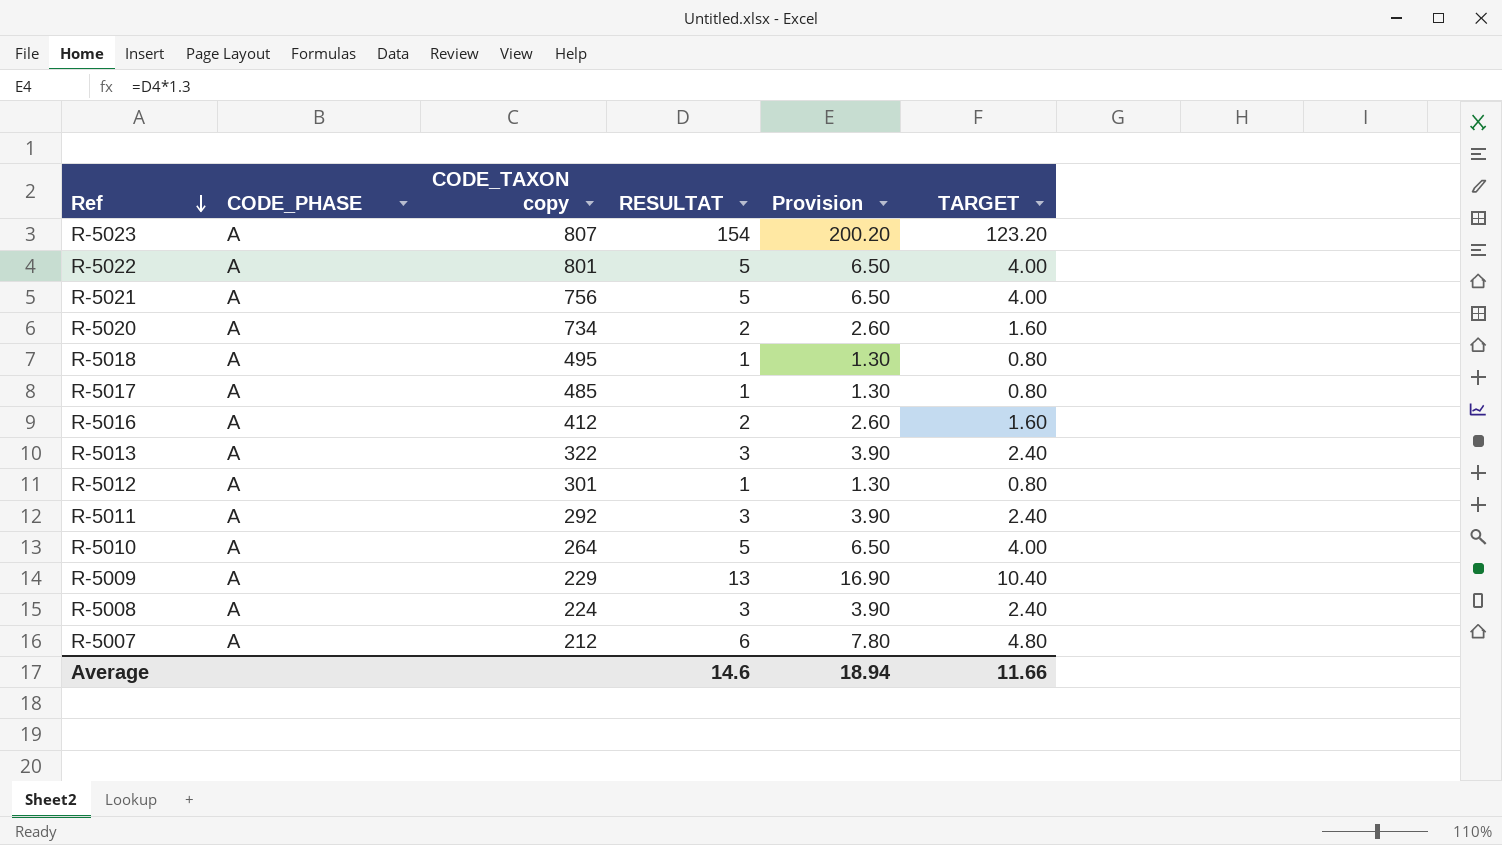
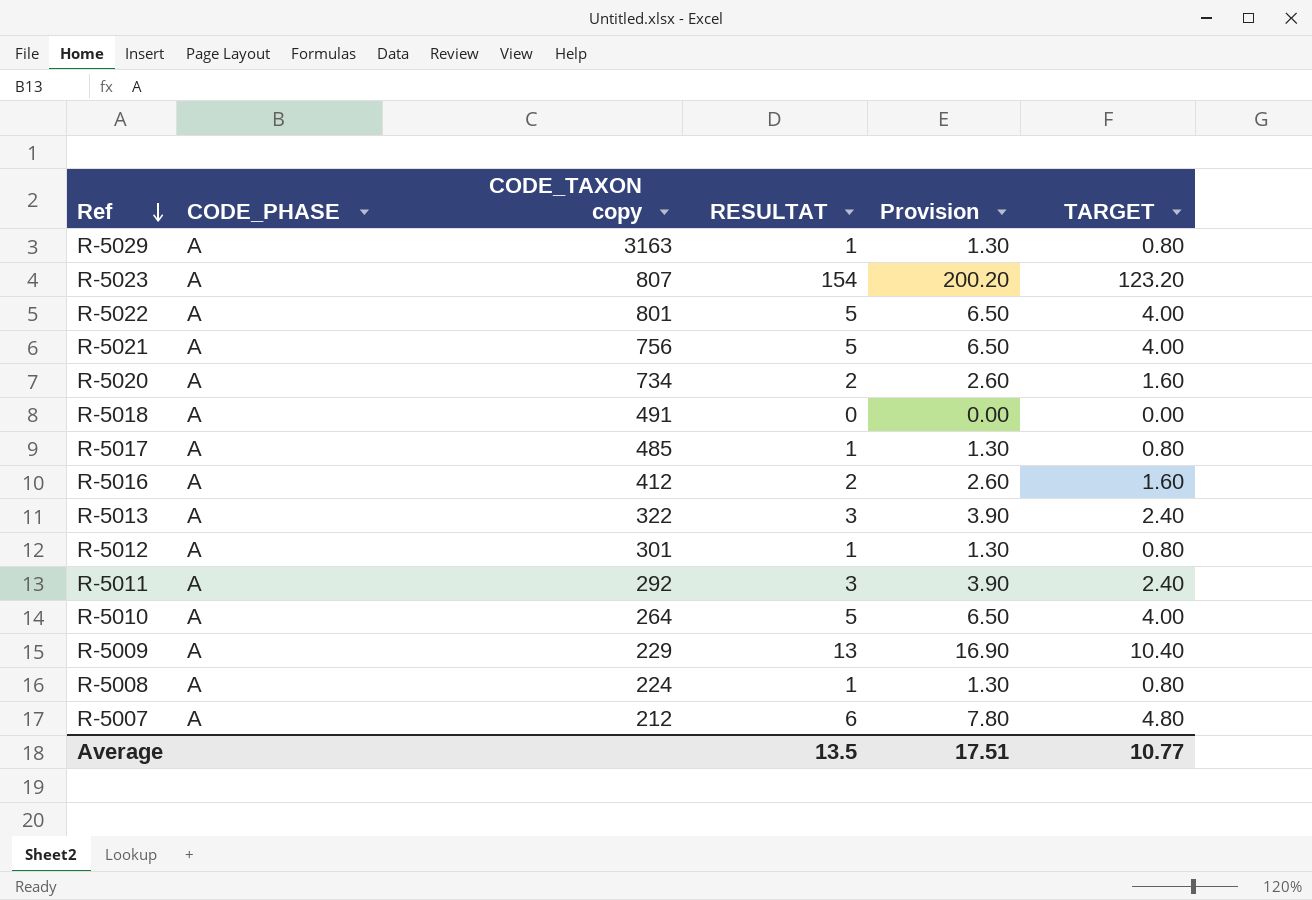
row R-5029: none -> A | 3163 | 1 | 1.30 | 0.80
R-5018 | CODE_TAXON copy: 495 -> 491
R-5018 | RESULTAT: 1 -> 0
R-5018 | Provision: 1.30 -> 0.00
R-5018 | TARGET: 0.80 -> 0.00
R-5008 | RESULTAT: 3 -> 1
R-5008 | Provision: 3.90 -> 1.30
R-5008 | TARGET: 2.40 -> 0.80
Average | RESULTAT: 14.6 -> 13.5
Average | Provision: 18.94 -> 17.51
Average | TARGET: 11.66 -> 10.77

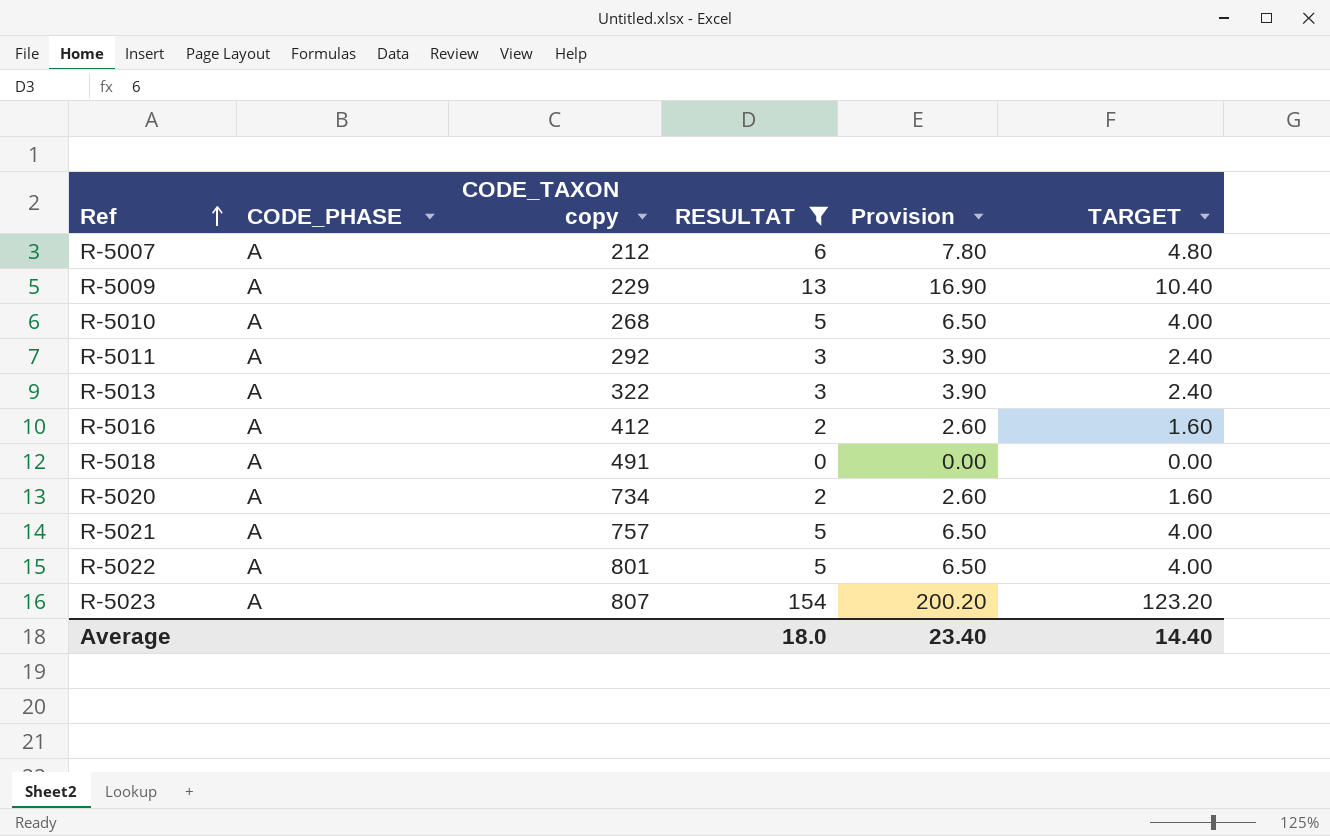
filter: none -> RESULTAT != 1
row order: Ref descending -> Ref ascending
R-5010 | CODE_TAXON copy: 264 -> 268
R-5021 | CODE_TAXON copy: 756 -> 757
Average | RESULTAT: 13.5 -> 18.0
Average | Provision: 17.51 -> 23.40
Average | TARGET: 10.77 -> 14.40

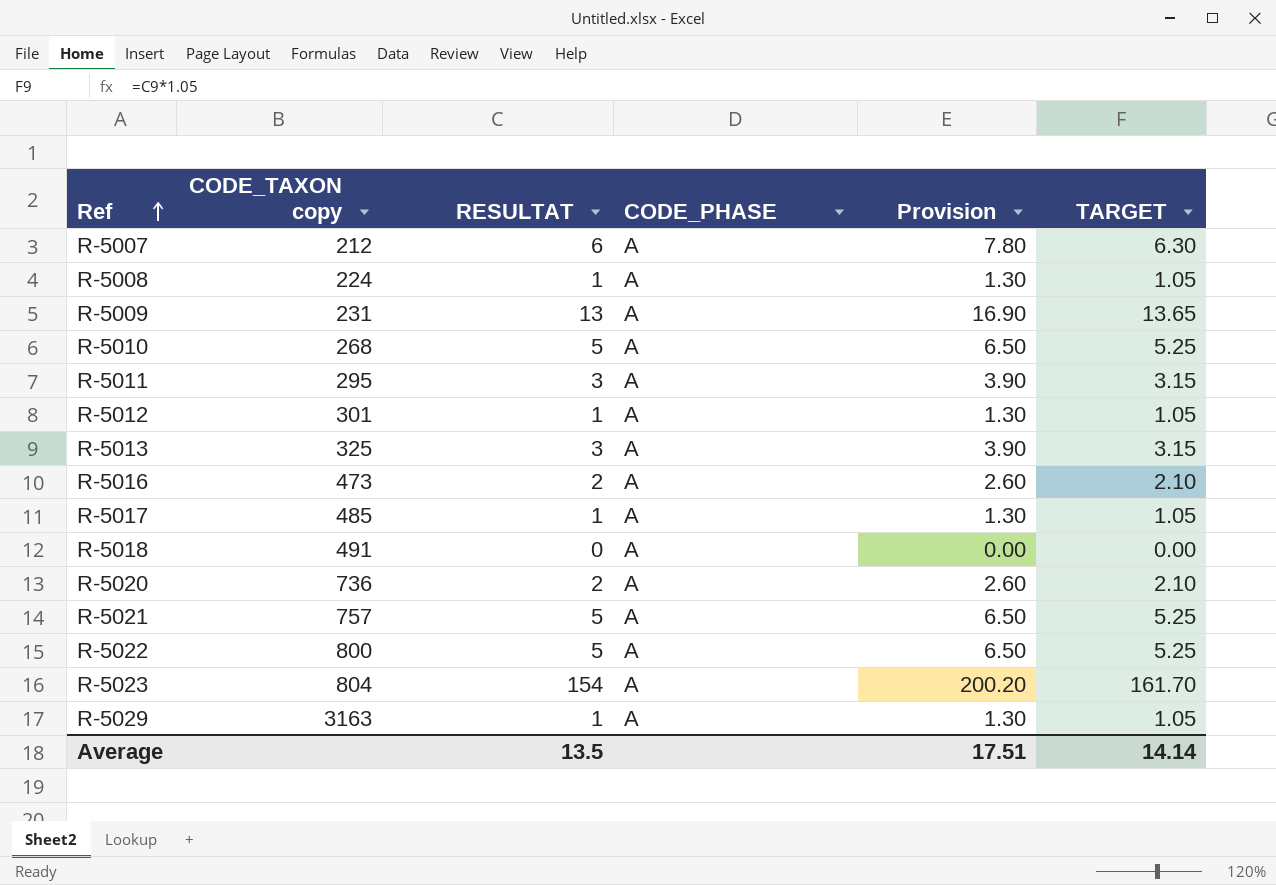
filter: RESULTAT != 1 -> none
column CODE_PHASE | position: 2 -> 4
column TARGET | formula: [RESULTAT] * 0.8 -> [RESULTAT] * 1.05
R-5009 | CODE_TAXON copy: 229 -> 231
R-5011 | CODE_TAXON copy: 292 -> 295
R-5013 | CODE_TAXON copy: 322 -> 325
R-5016 | CODE_TAXON copy: 412 -> 473
R-5020 | CODE_TAXON copy: 734 -> 736
R-5022 | CODE_TAXON copy: 801 -> 800
R-5023 | CODE_TAXON copy: 807 -> 804
Average | RESULTAT: 18.0 -> 13.5
Average | Provision: 23.40 -> 17.51
Average | TARGET: 14.40 -> 14.14

